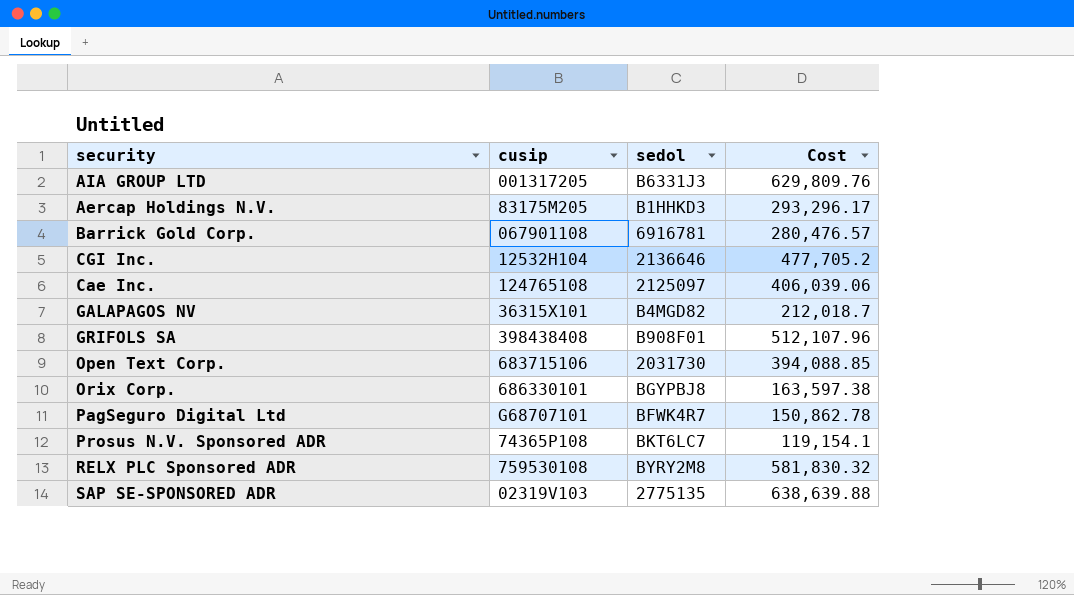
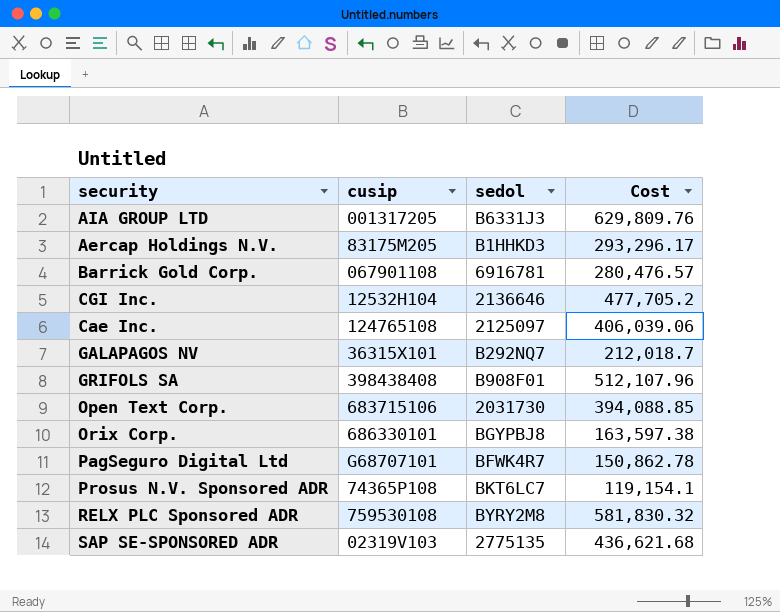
GALAPAGOS NV | sedol: B4MGD82 -> B292NQ7
SAP SE-SPONSORED ADR | Cost: 638,639.88 -> 436,621.68

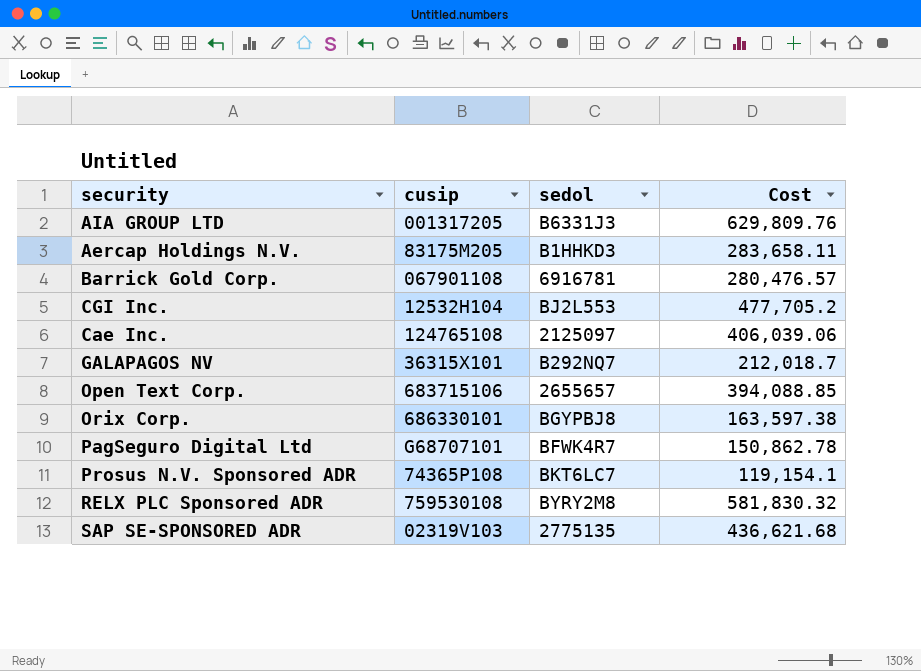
row GRIFOLS SA: 398438408 | B908F01 | 512,107.96 -> none
Aercap Holdings N.V. | Cost: 293,296.17 -> 283,658.11
CGI Inc. | sedol: 2136646 -> BJ2L553
Open Text Corp. | sedol: 2031730 -> 2655657

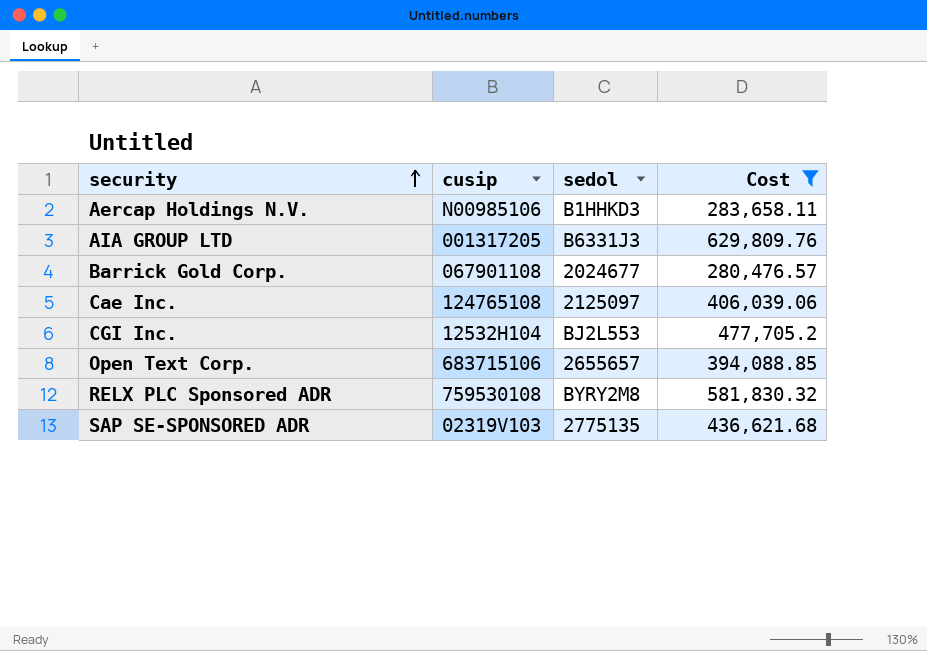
filter: none -> Cost >= 280,476.57
row order: none -> security ascending
Aercap Holdings N.V. | cusip: 83175M205 -> N00985106
Barrick Gold Corp. | sedol: 6916781 -> 2024677

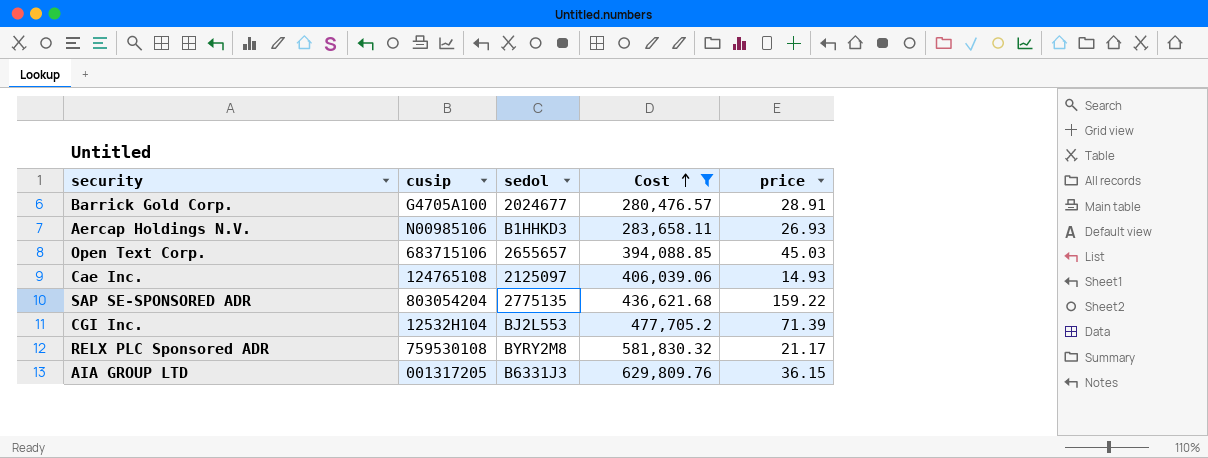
row order: security ascending -> Cost ascending
column price | position: none -> 5
Barrick Gold Corp. | cusip: 067901108 -> G4705A100
SAP SE-SPONSORED ADR | cusip: 02319V103 -> 803054204

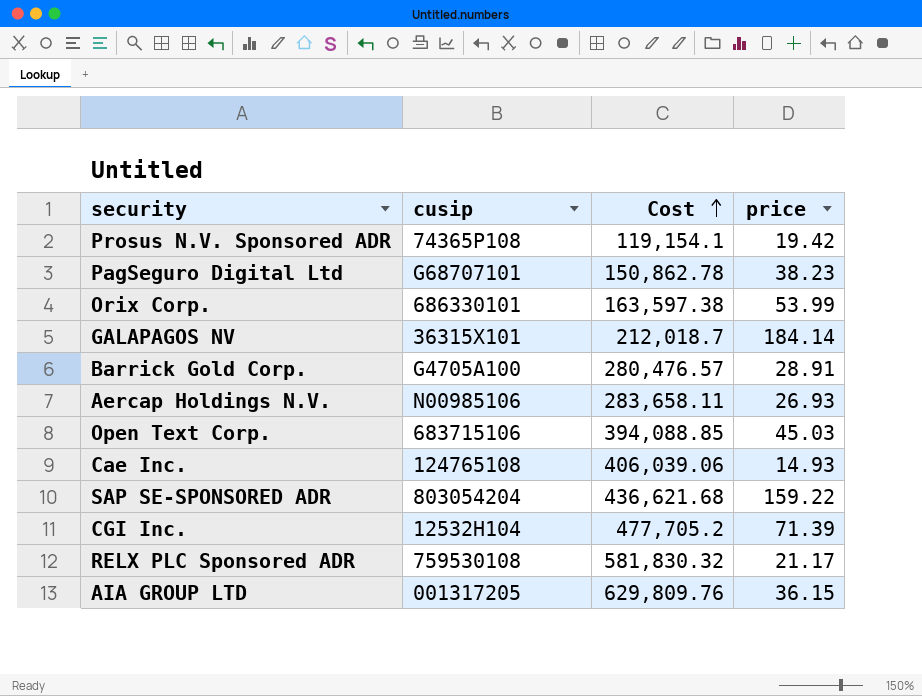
filter: Cost >= 280,476.57 -> none
column sedol | position: 3 -> none

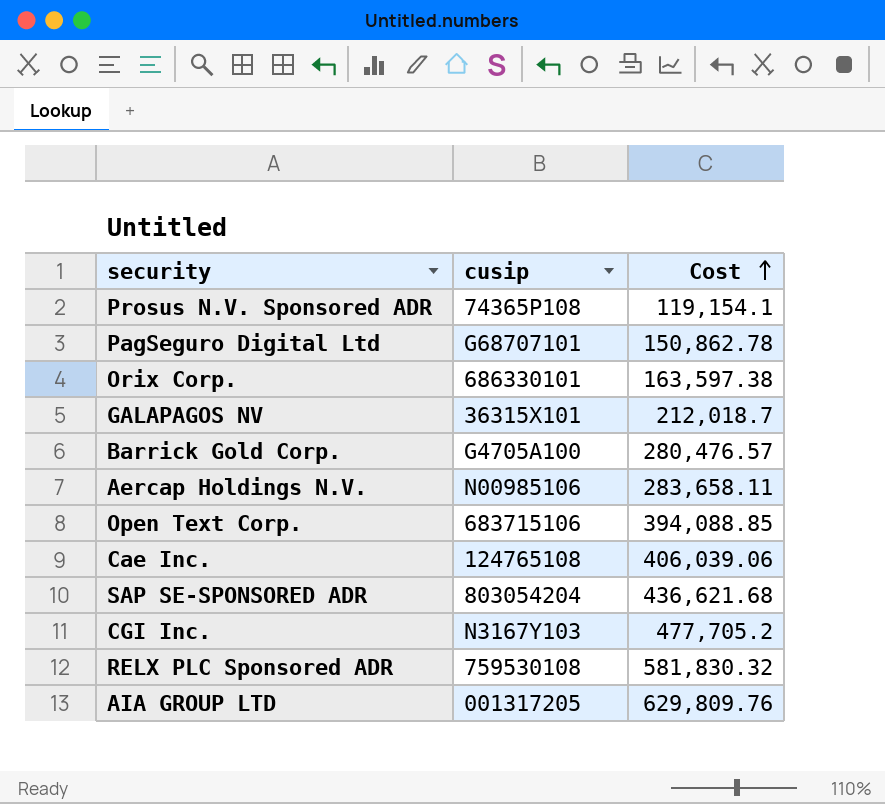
column price | position: 4 -> none
CGI Inc. | cusip: 12532H104 -> N3167Y103

